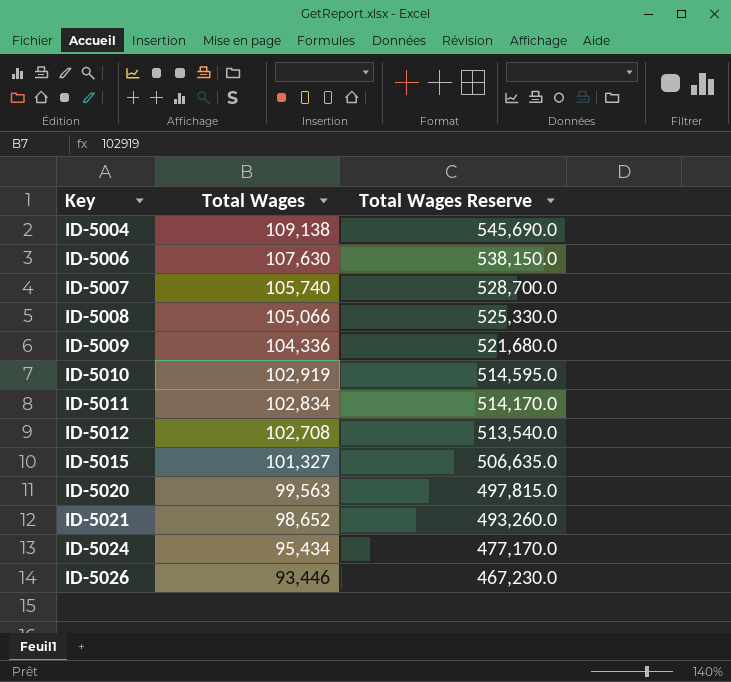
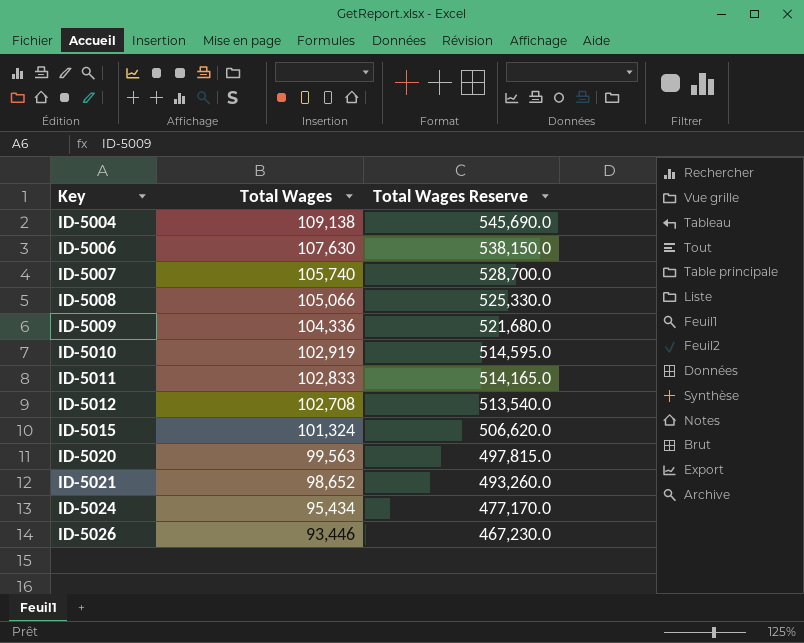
ID-5011 | Total Wages: 102,834 -> 102,833
ID-5011 | Total Wages Reserve: 514,170.0 -> 514,165.0
ID-5015 | Total Wages: 101,327 -> 101,324
ID-5015 | Total Wages Reserve: 506,635.0 -> 506,620.0

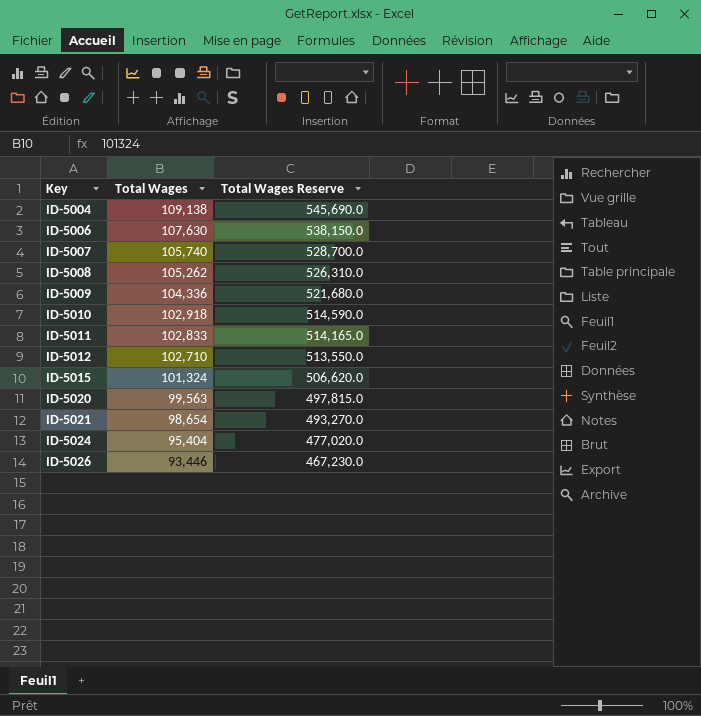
ID-5008 | Total Wages: 105,066 -> 105,262
ID-5008 | Total Wages Reserve: 525,330.0 -> 526,310.0
ID-5010 | Total Wages: 102,919 -> 102,918
ID-5010 | Total Wages Reserve: 514,595.0 -> 514,590.0
ID-5012 | Total Wages: 102,708 -> 102,710
ID-5012 | Total Wages Reserve: 513,540.0 -> 513,550.0
ID-5021 | Total Wages: 98,652 -> 98,654
ID-5021 | Total Wages Reserve: 493,260.0 -> 493,270.0
ID-5024 | Total Wages: 95,434 -> 95,404
ID-5024 | Total Wages Reserve: 477,170.0 -> 477,020.0

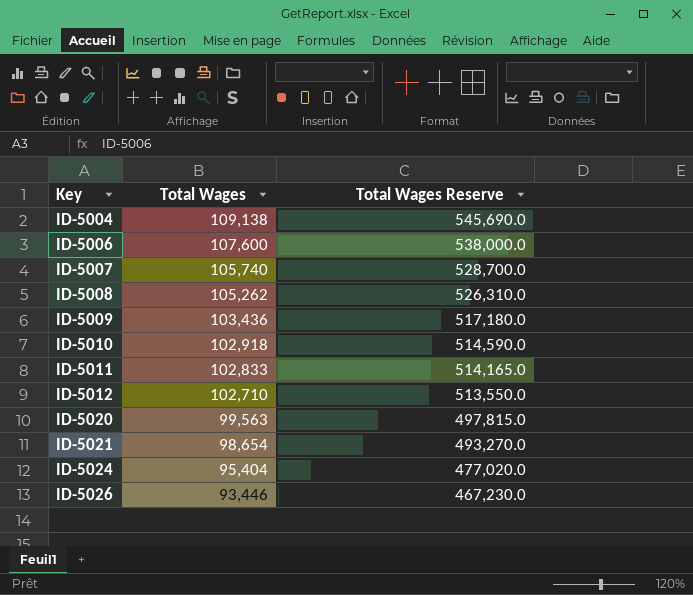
row ID-5015: 101,324 | 506,620.0 -> none
ID-5006 | Total Wages: 107,630 -> 107,600
ID-5006 | Total Wages Reserve: 538,150.0 -> 538,000.0
ID-5009 | Total Wages: 104,336 -> 103,436
ID-5009 | Total Wages Reserve: 521,680.0 -> 517,180.0

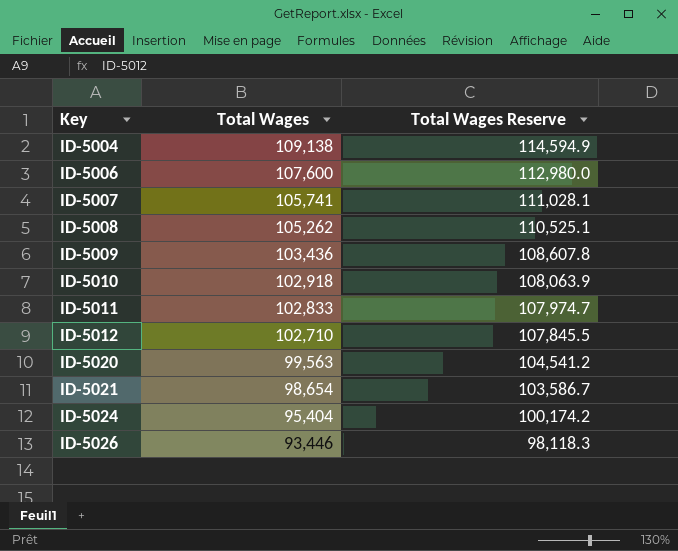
column Total Wages Reserve | formula: [Total Wages] * 5 -> [Total Wages] * 1.05
ID-5007 | Total Wages: 105,740 -> 105,741

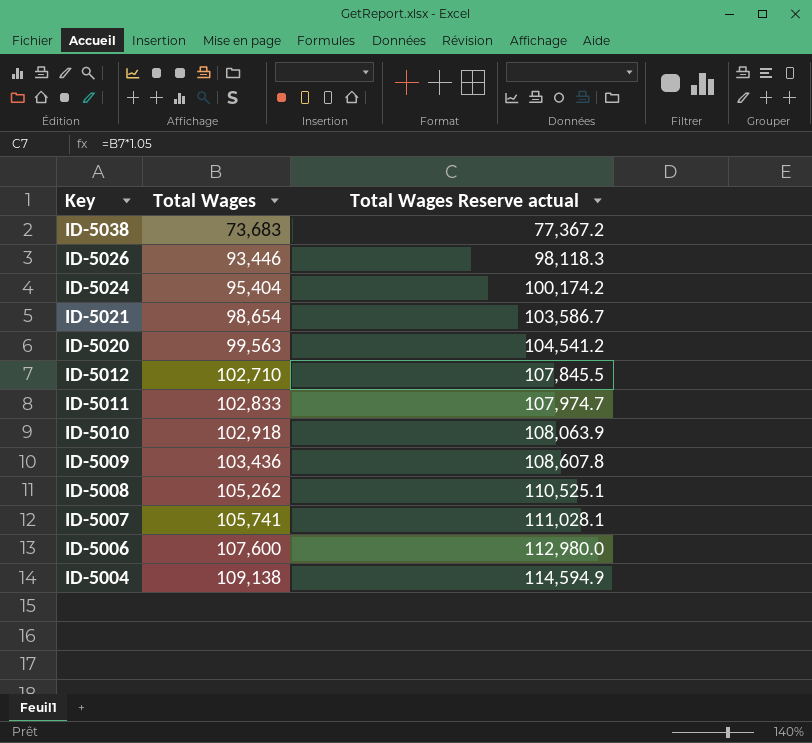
row order: Key ascending -> Key descending
column name: Total Wages Reserve -> Total Wages Reserve actual
row ID-5038: none -> 73,683 | 77,367.2

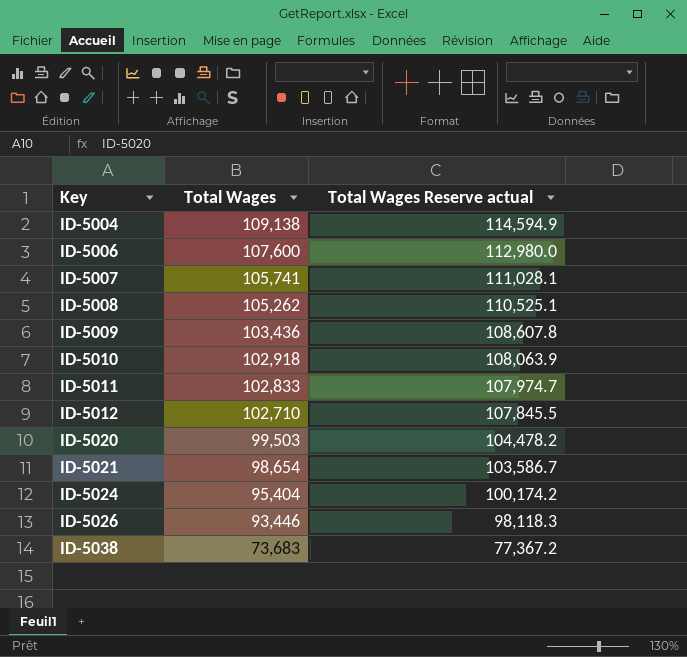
row order: Key descending -> Key ascending
ID-5020 | Total Wages: 99,563 -> 99,503
ID-5020 | Total Wages Reserve actual: 104,541.2 -> 104,478.2

